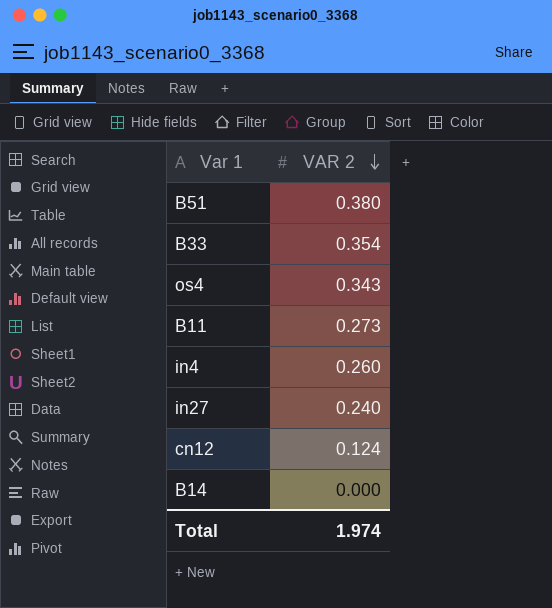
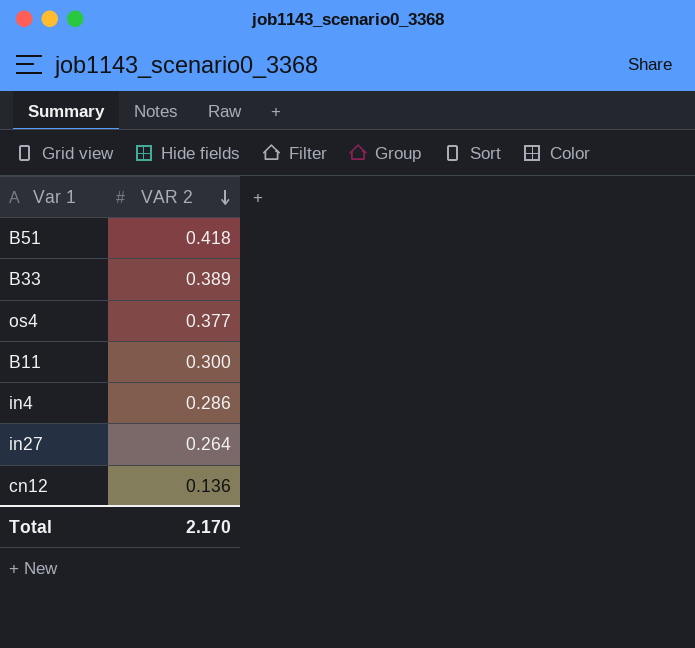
row B14: 0.000 -> none
B51 | VAR 2: 0.380 -> 0.418
B33 | VAR 2: 0.354 -> 0.389
os4 | VAR 2: 0.343 -> 0.377
B11 | VAR 2: 0.273 -> 0.300
in4 | VAR 2: 0.260 -> 0.286
in27 | VAR 2: 0.240 -> 0.264
cn12 | VAR 2: 0.124 -> 0.136
Total | VAR 2: 1.974 -> 2.170

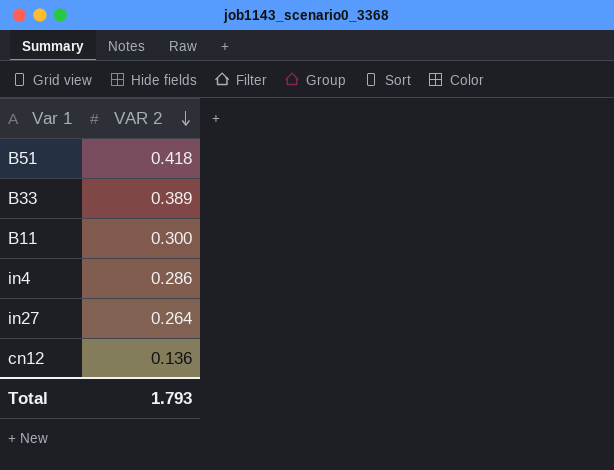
row os4: 0.377 -> none
Total | VAR 2: 2.170 -> 1.793

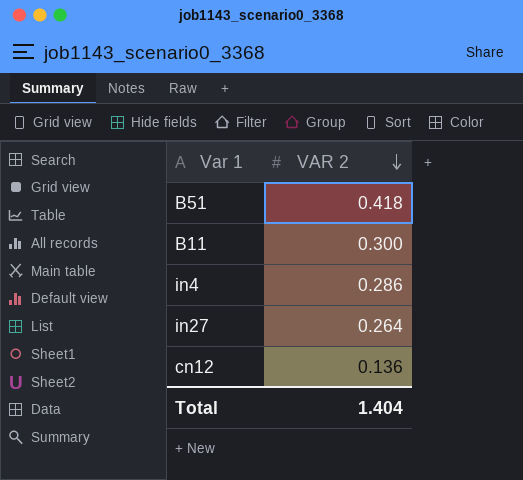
row B33: 0.389 -> none
Total | VAR 2: 1.793 -> 1.404

